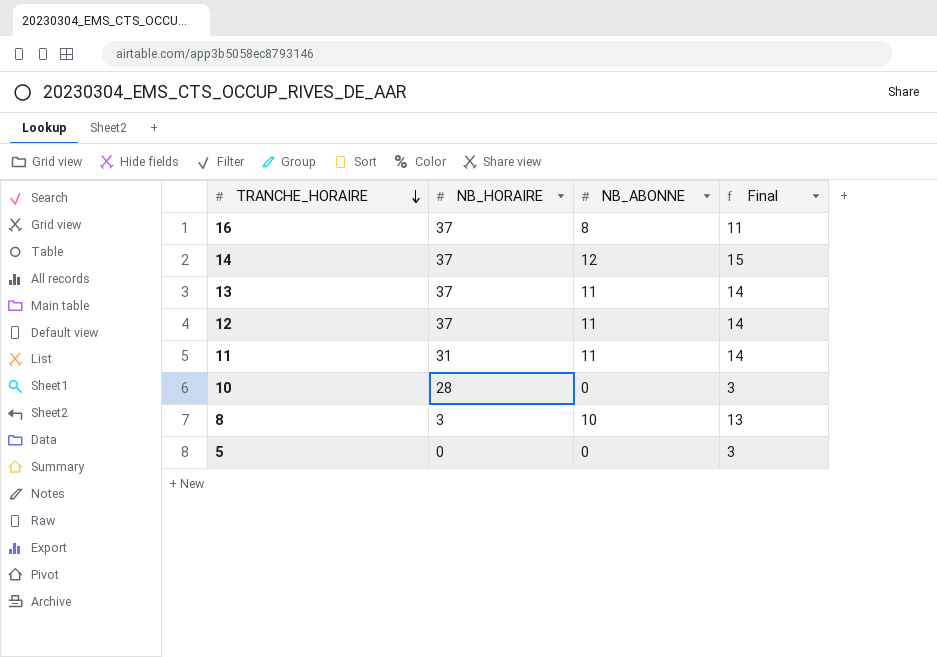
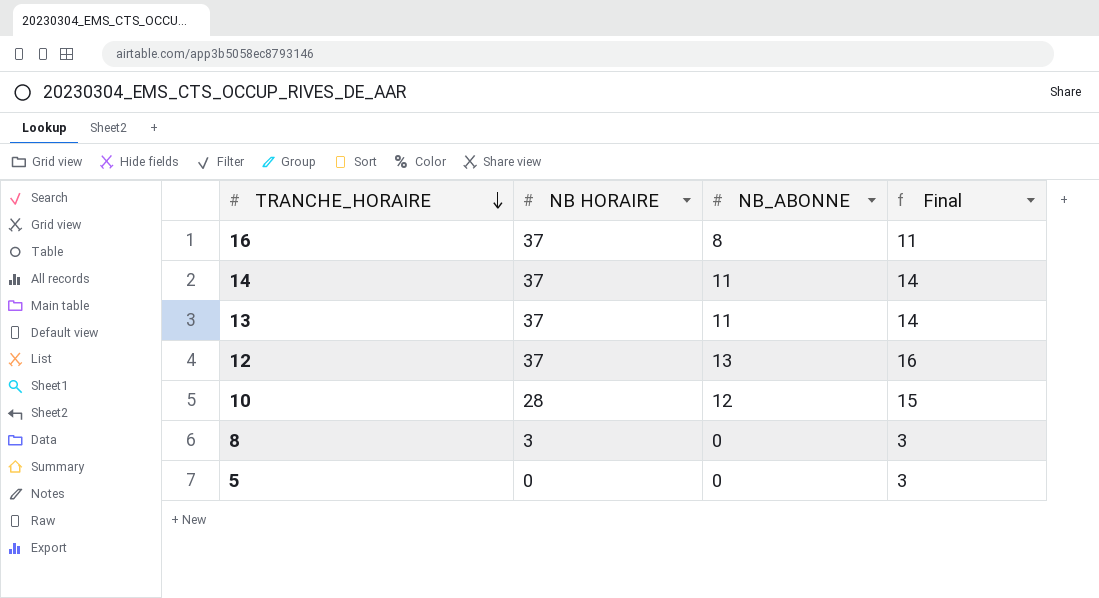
column name: NB_HORAIRE -> NB HORAIRE
row 11: 31 | 11 | 14 -> none
14 | NB_ABONNE: 12 -> 11
14 | Final: 15 -> 14
12 | NB_ABONNE: 11 -> 13
12 | Final: 14 -> 16
10 | NB_ABONNE: 0 -> 12
10 | Final: 3 -> 15
8 | NB_ABONNE: 10 -> 0
8 | Final: 13 -> 3

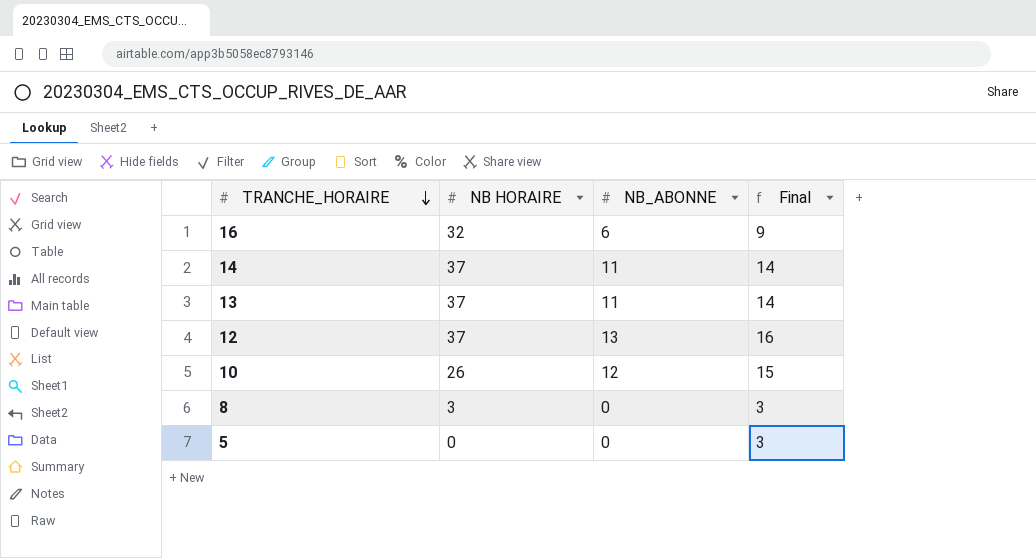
16 | NB HORAIRE: 37 -> 32
16 | NB_ABONNE: 8 -> 6
16 | Final: 11 -> 9
10 | NB HORAIRE: 28 -> 26

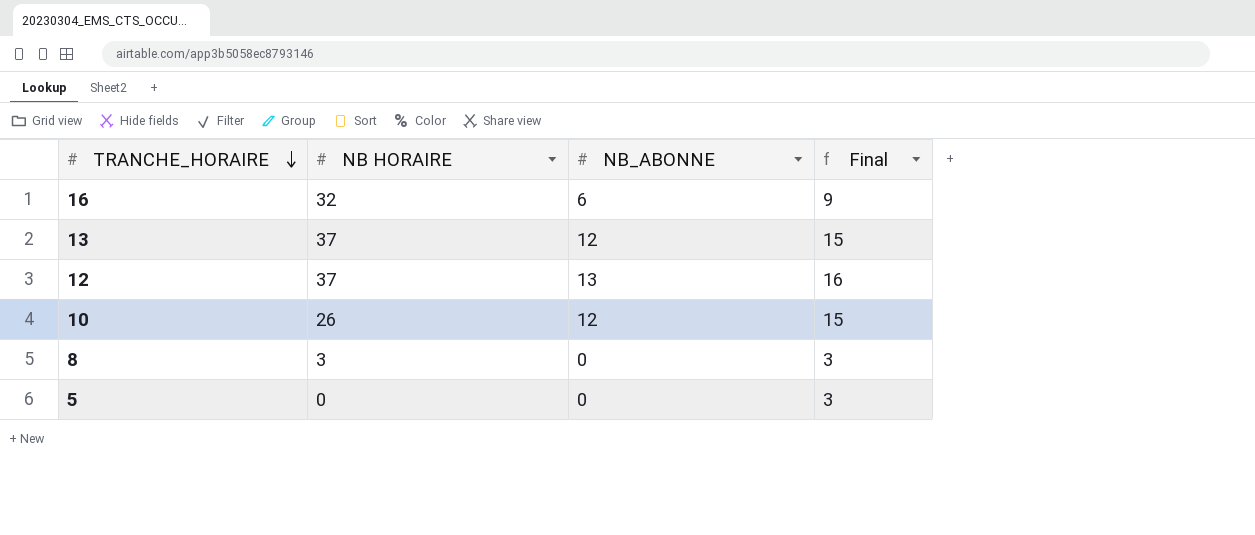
row 14: 37 | 11 | 14 -> none
13 | NB_ABONNE: 11 -> 12
13 | Final: 14 -> 15

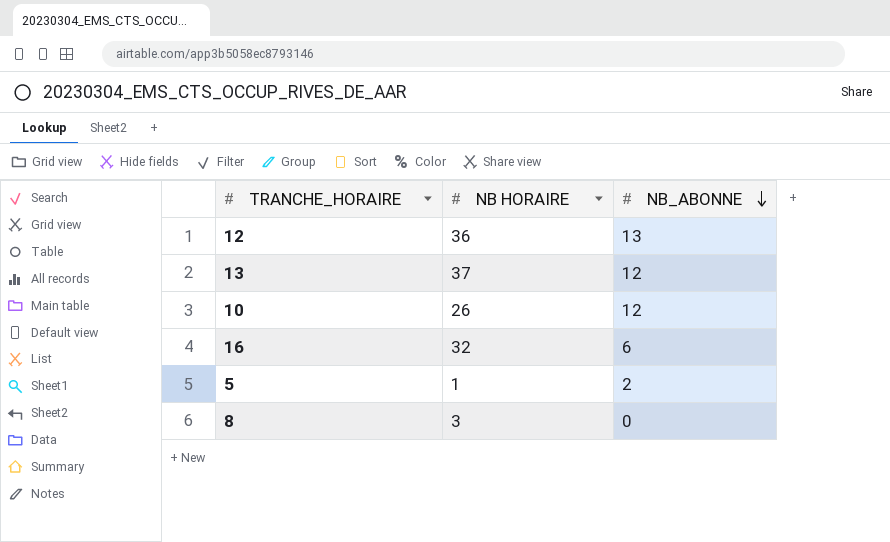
row order: TRANCHE_HORAIRE descending -> NB_ABONNE descending
column Final | formula: [NB_ABONNE] + 3 -> none
12 | NB HORAIRE: 37 -> 36
5 | NB HORAIRE: 0 -> 1
5 | NB_ABONNE: 0 -> 2

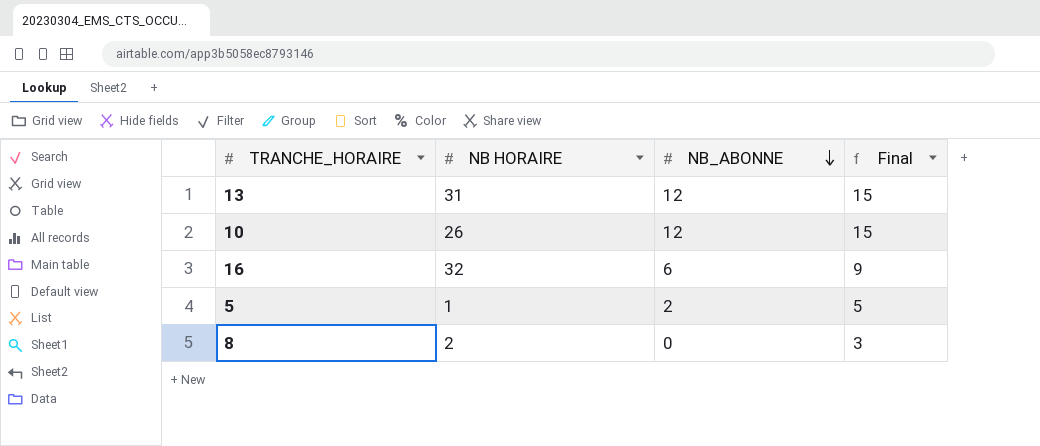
column Final | formula: none -> [NB_ABONNE] + 3
row 12: 36 | 13 -> none
13 | NB HORAIRE: 37 -> 31
8 | NB HORAIRE: 3 -> 2

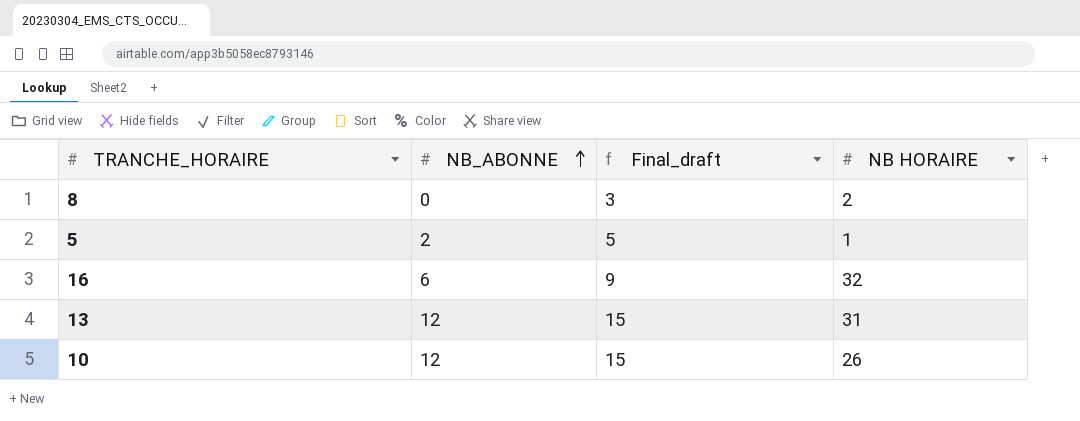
row order: NB_ABONNE descending -> NB_ABONNE ascending
column name: Final -> Final_draft
column NB HORAIRE | position: 2 -> 4

